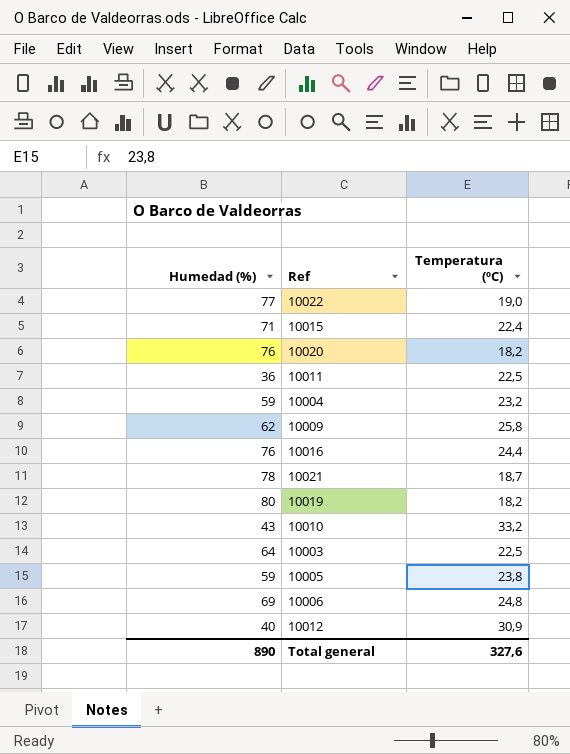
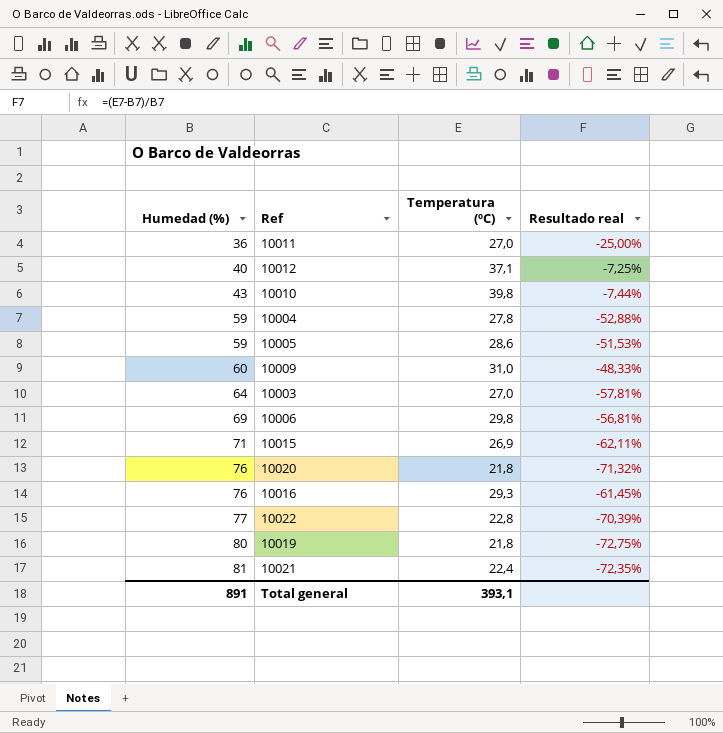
row order: none -> Humedad (%) ascending
column Resultado real | formula: none -> ([Temperatura (ºC)] - [Humedad (%)]) / [Humedad (%)]
10011 | Temperatura (ºC): 22,5 -> 27,0
10012 | Temperatura (ºC): 30,9 -> 37,1
10010 | Temperatura (ºC): 33,2 -> 39,8
10004 | Temperatura (ºC): 23,2 -> 27,8
10005 | Temperatura (ºC): 23,8 -> 28,6
10009 | Humedad (%): 62 -> 60
10009 | Temperatura (ºC): 25,8 -> 31,0
10003 | Temperatura (ºC): 22,5 -> 27,0
10006 | Temperatura (ºC): 24,8 -> 29,8
10015 | Temperatura (ºC): 22,4 -> 26,9
10020 | Temperatura (ºC): 18,2 -> 21,8
10016 | Temperatura (ºC): 24,4 -> 29,3
10022 | Temperatura (ºC): 19,0 -> 22,8
10019 | Temperatura (ºC): 18,2 -> 21,8
10021 | Humedad (%): 78 -> 81
10021 | Temperatura (ºC): 18,7 -> 22,4
Total general | Humedad (%): 890 -> 891
Total general | Temperatura (ºC): 327,6 -> 393,1

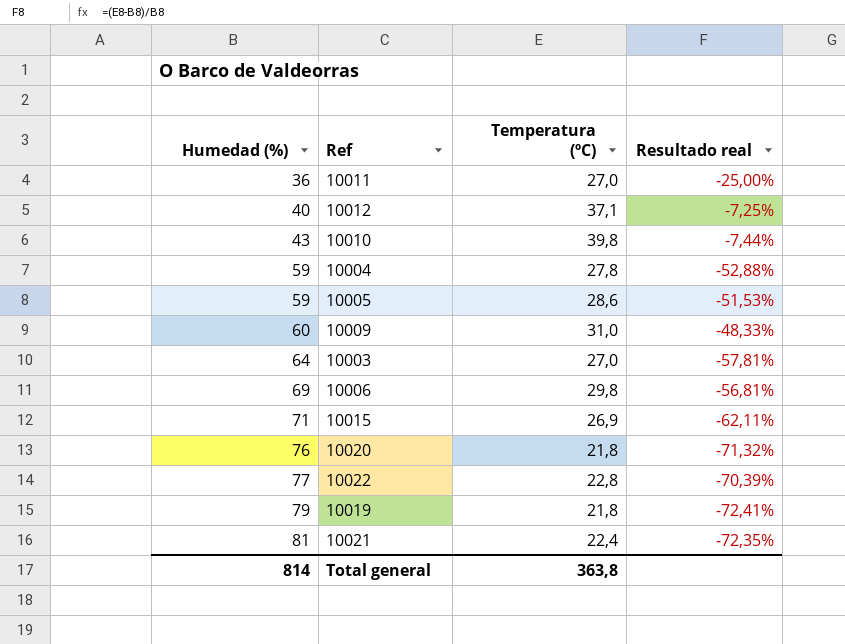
row 10016: 76 | 29,3 | -61,45% -> none
10019 | Humedad (%): 80 -> 79
10019 | Resultado real: -72,75% -> -72,41%
Total general | Humedad (%): 891 -> 814
Total general | Temperatura (ºC): 393,1 -> 363,8

